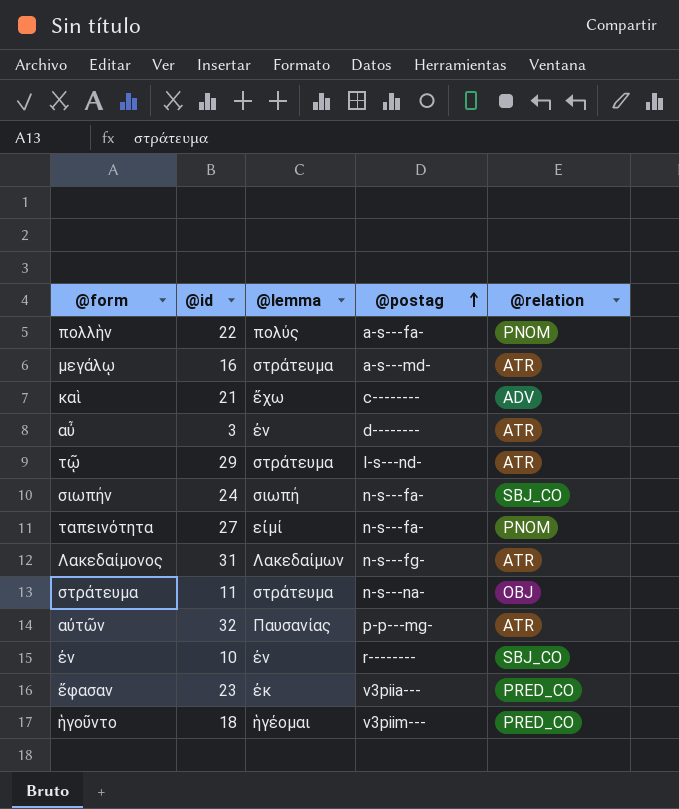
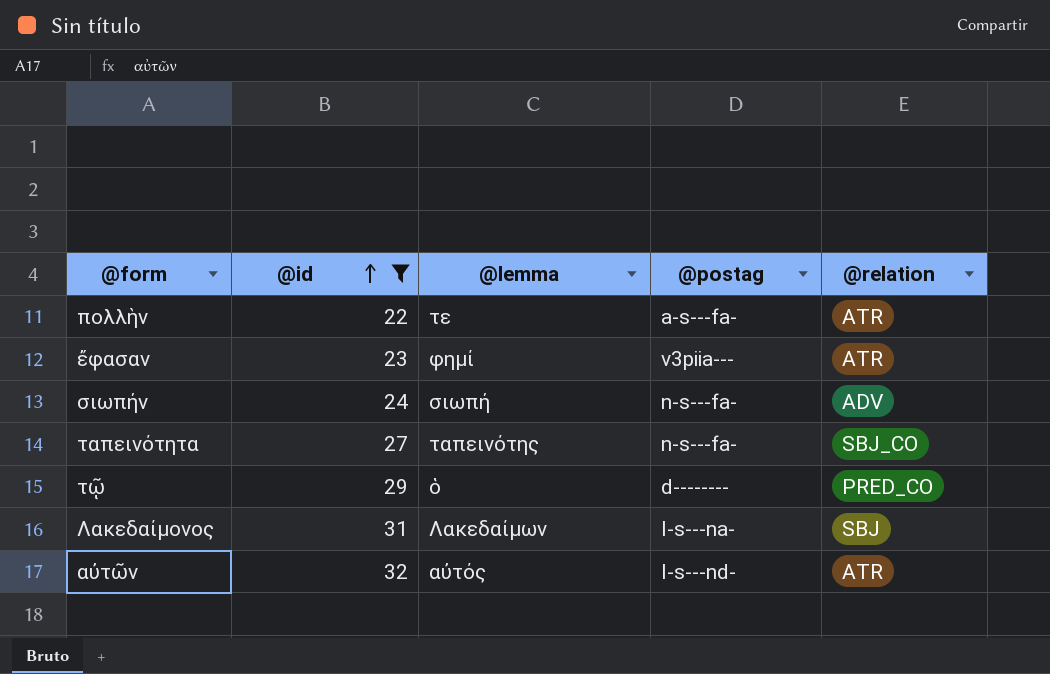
filter: none -> @id >= 22
row order: @postag ascending -> @id ascending
πολλὴν | @lemma: πολύς -> τε
πολλὴν | @relation: PNOM -> ATR
ἔφασαν | @lemma: ἐκ -> φημί
ἔφασαν | @relation: PRED_CO -> ATR
σιωπήν | @relation: SBJ_CO -> ADV
ταπεινότητα | @lemma: εἰμί -> ταπεινότης
ταπεινότητα | @relation: PNOM -> SBJ_CO
τῷ | @lemma: στράτευμα -> ὁ
τῷ | @postag: l-s---nd- -> d--------
τῷ | @relation: ATR -> PRED_CO
Λακεδαίμονος | @postag: n-s---fg- -> l-s---na-
Λακεδαίμονος | @relation: ATR -> SBJ
αὐτῶν | @lemma: Παυσανίας -> αὐτός
αὐτῶν | @postag: p-p---mg- -> l-s---nd-

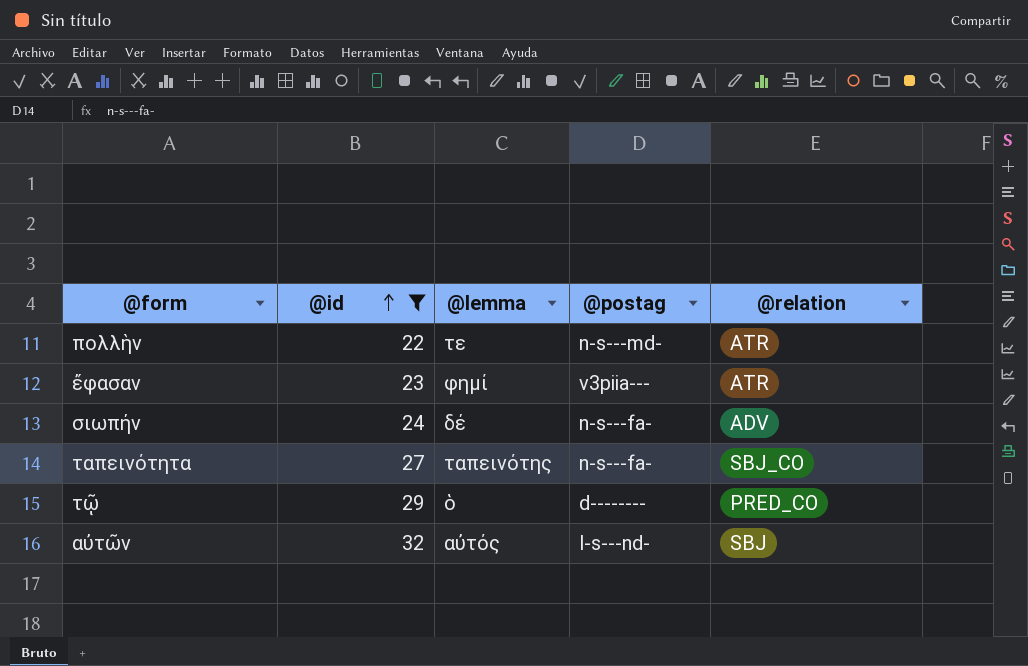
row Λακεδαίμονος: 31 | Λακεδαίμων | l-s---na- | SBJ -> none
πολλὴν | @postag: a-s---fa- -> n-s---md-
σιωπήν | @lemma: σιωπή -> δέ
αὐτῶν | @relation: ATR -> SBJ

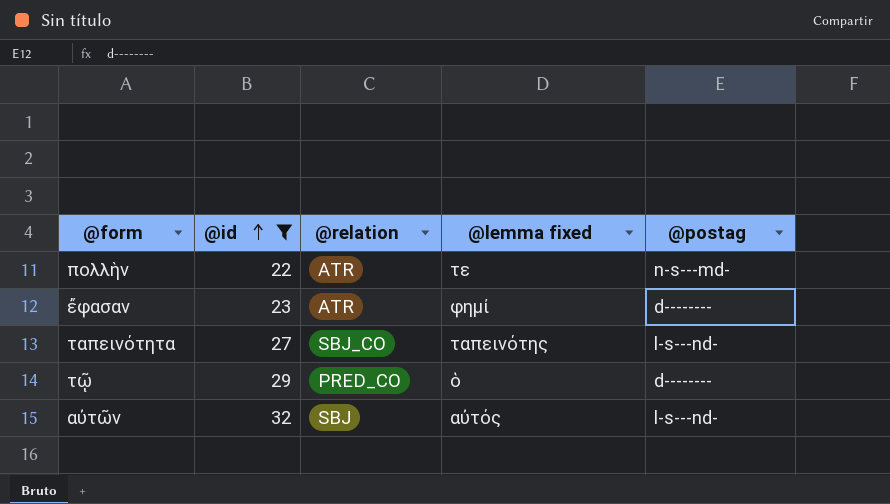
column @relation | position: 5 -> 3
column name: @lemma -> @lemma fixed
row σιωπήν: 24 | δέ | n-s---fa- | ADV -> none
ἔφασαν | @postag: v3piia--- -> d--------
ταπεινότητα | @postag: n-s---fa- -> l-s---nd-

